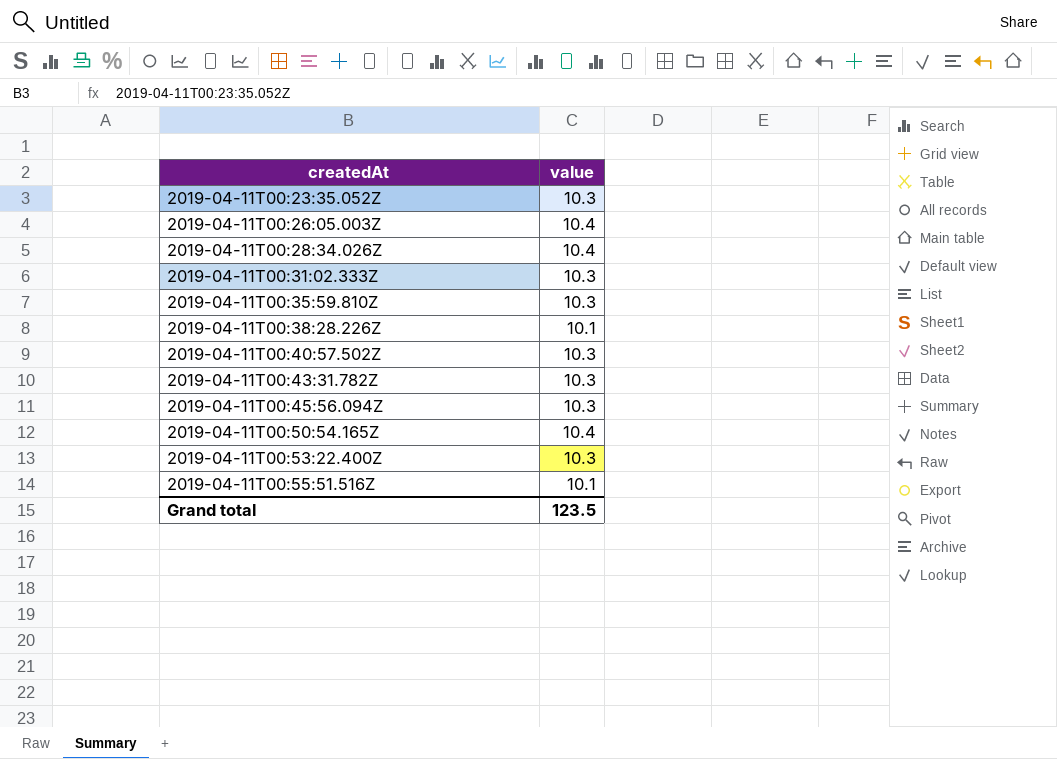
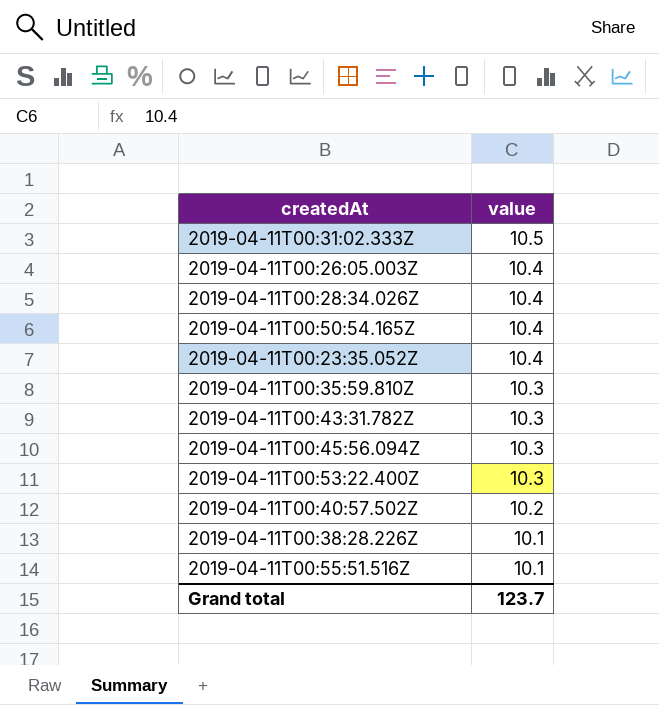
row order: createdAt ascending -> value descending
2019-04-11T00:31:02.333Z | value: 10.3 -> 10.5
2019-04-11T00:23:35.052Z | value: 10.3 -> 10.4
2019-04-11T00:40:57.502Z | value: 10.3 -> 10.2
Grand total | value: 123.5 -> 123.7

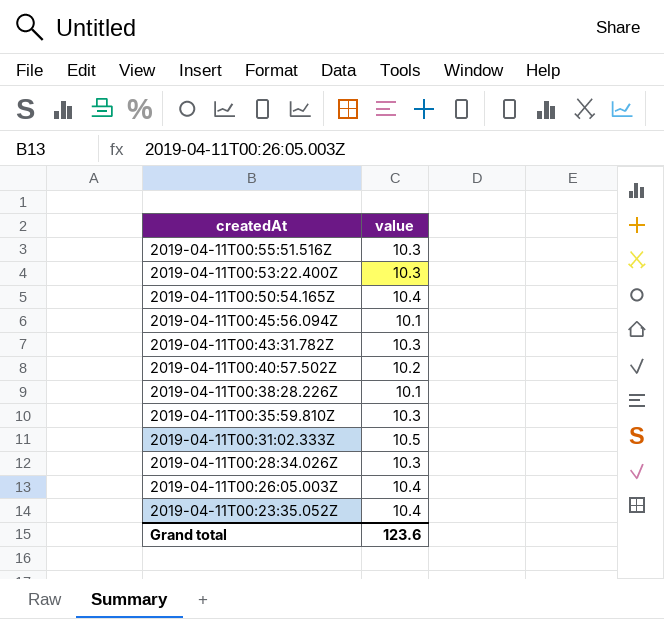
row order: value descending -> createdAt descending
2019-04-11T00:55:51.516Z | value: 10.1 -> 10.3
2019-04-11T00:45:56.094Z | value: 10.3 -> 10.1
2019-04-11T00:28:34.026Z | value: 10.4 -> 10.3
Grand total | value: 123.7 -> 123.6

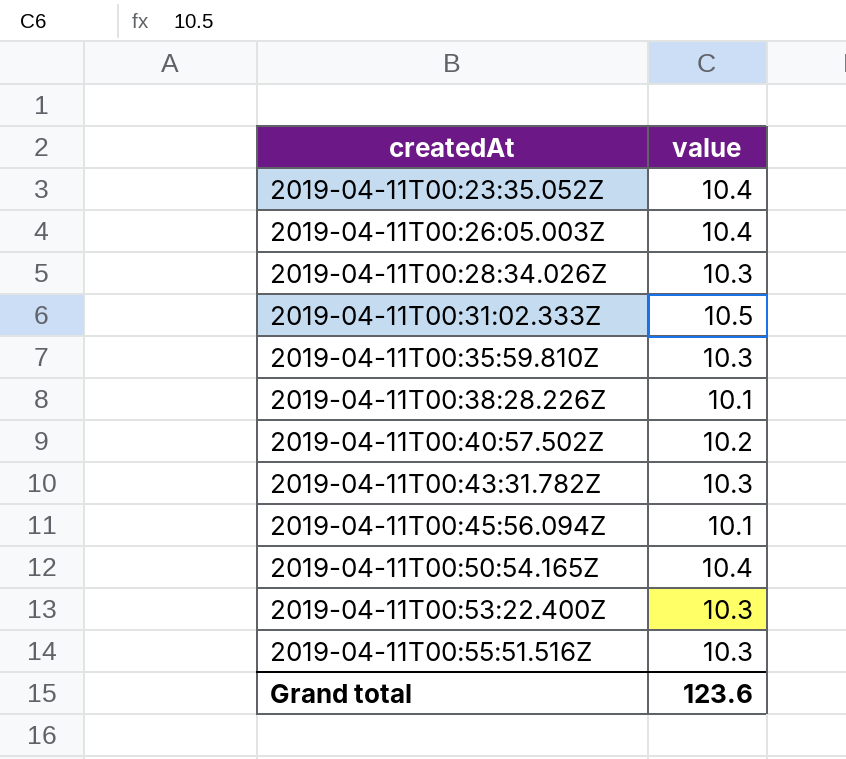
row order: createdAt descending -> createdAt ascending

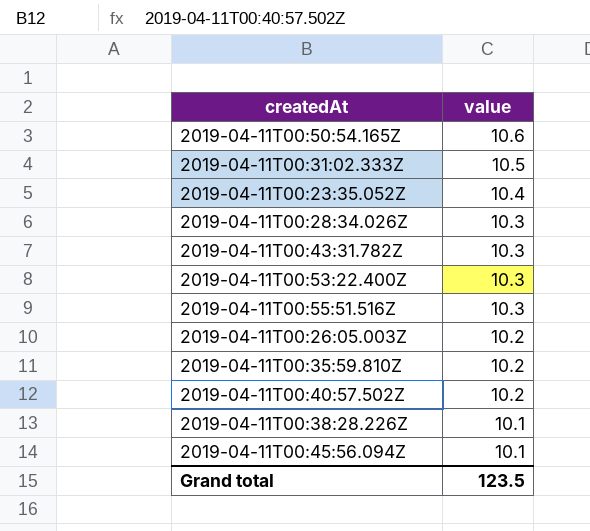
row order: createdAt ascending -> value descending
2019-04-11T00:50:54.165Z | value: 10.4 -> 10.6
2019-04-11T00:26:05.003Z | value: 10.4 -> 10.2
2019-04-11T00:35:59.810Z | value: 10.3 -> 10.2
Grand total | value: 123.6 -> 123.5

